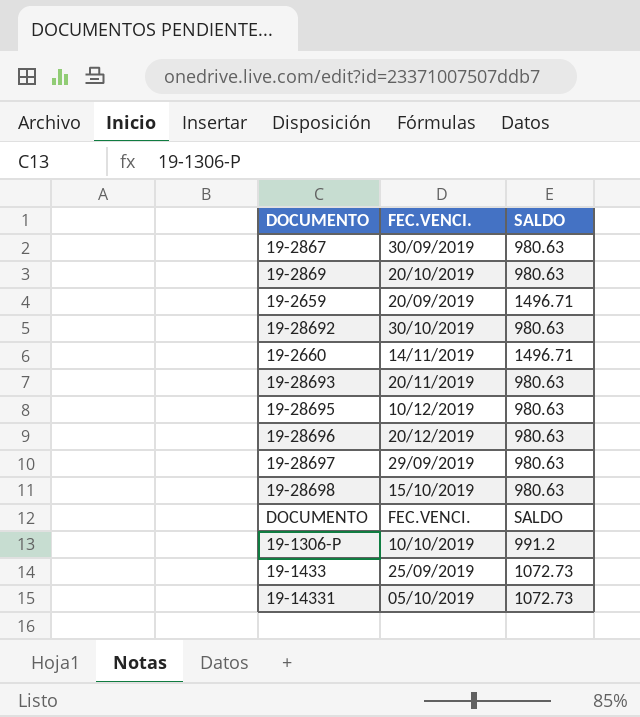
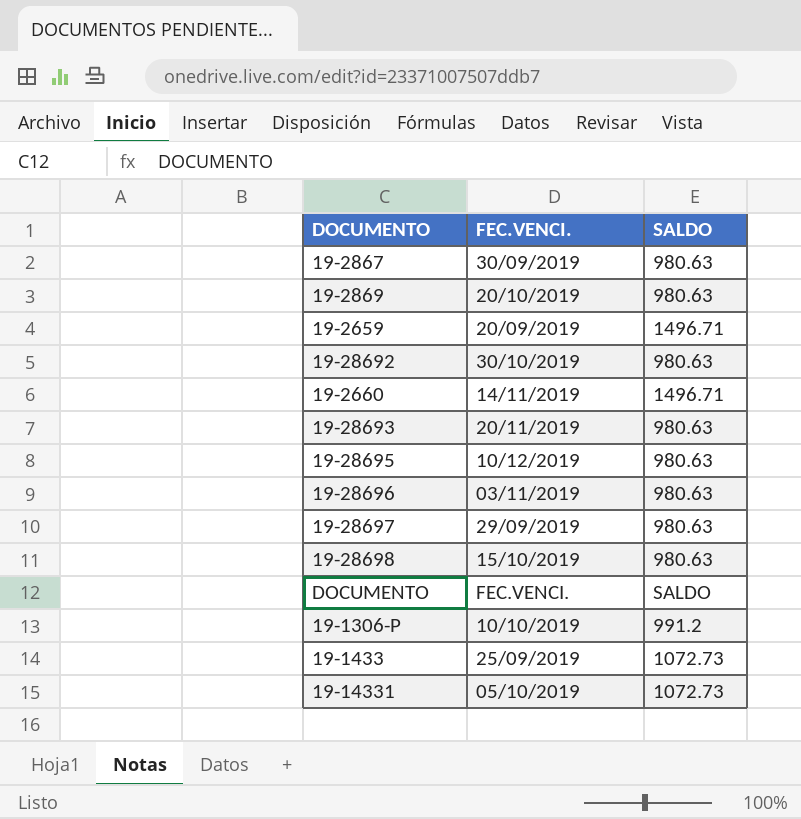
19-28696 | FEC.VENCI.: 20/12/2019 -> 03/11/2019

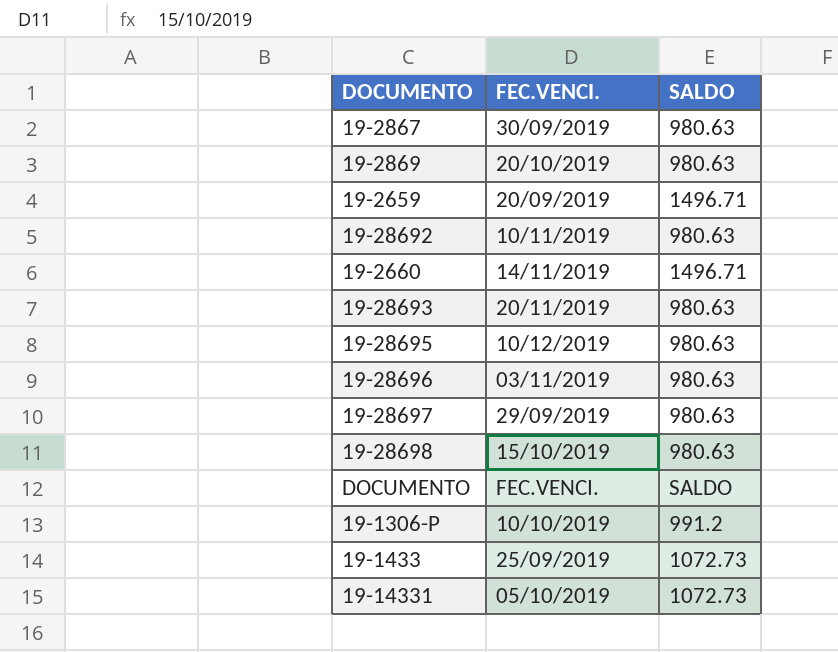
19-28692 | FEC.VENCI.: 30/10/2019 -> 10/11/2019

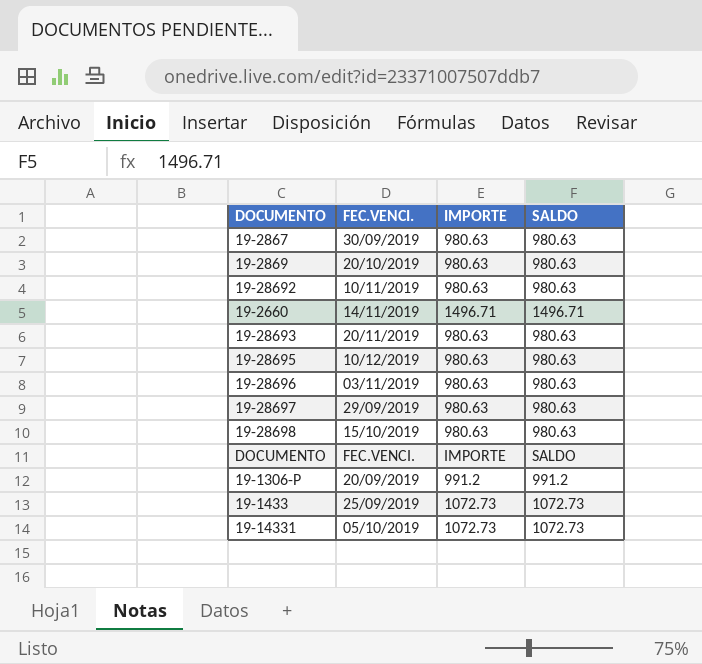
column IMPORTE | position: none -> 3
row 19-2659: 20/09/2019 | 1496.71 -> none
19-1306-P | FEC.VENCI.: 10/10/2019 -> 20/09/2019

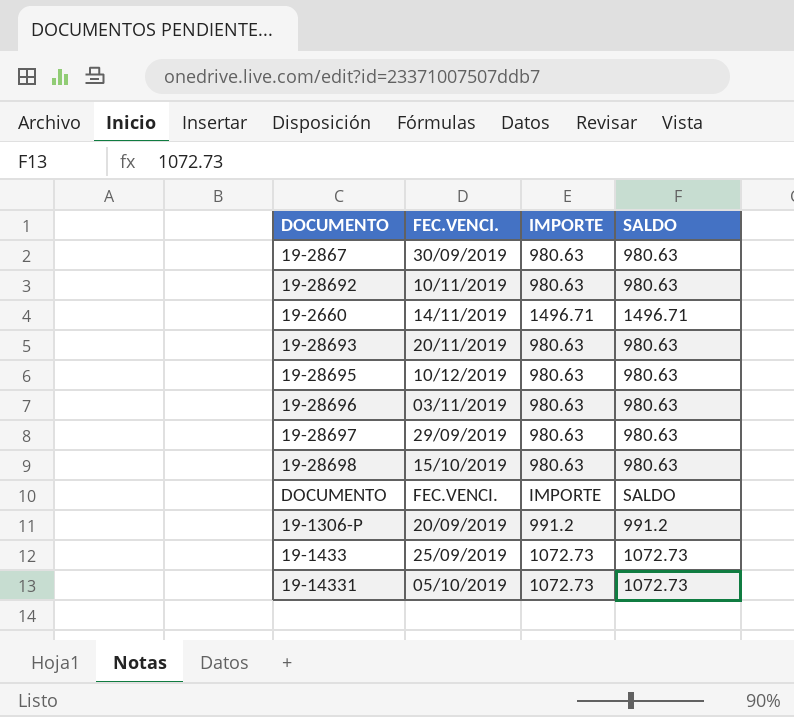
row 19-2869: 20/10/2019 | 980.63 | 980.63 -> none

